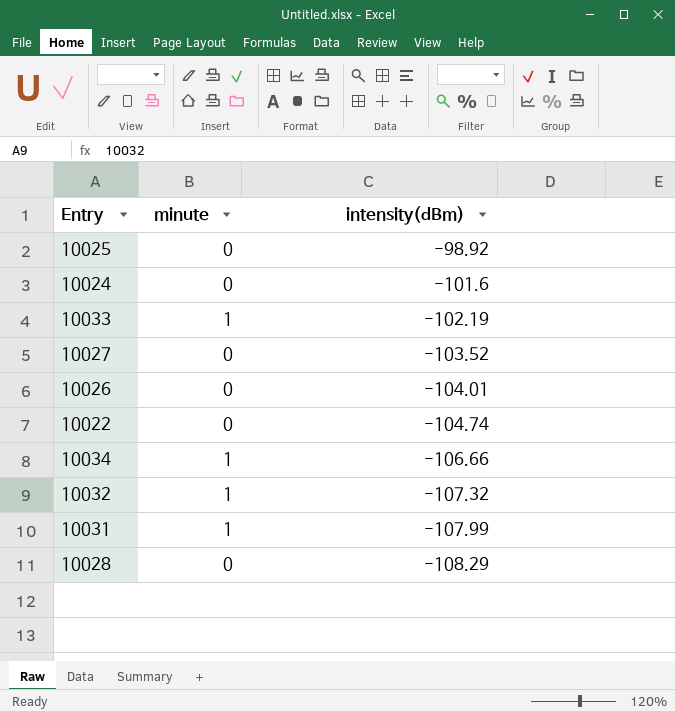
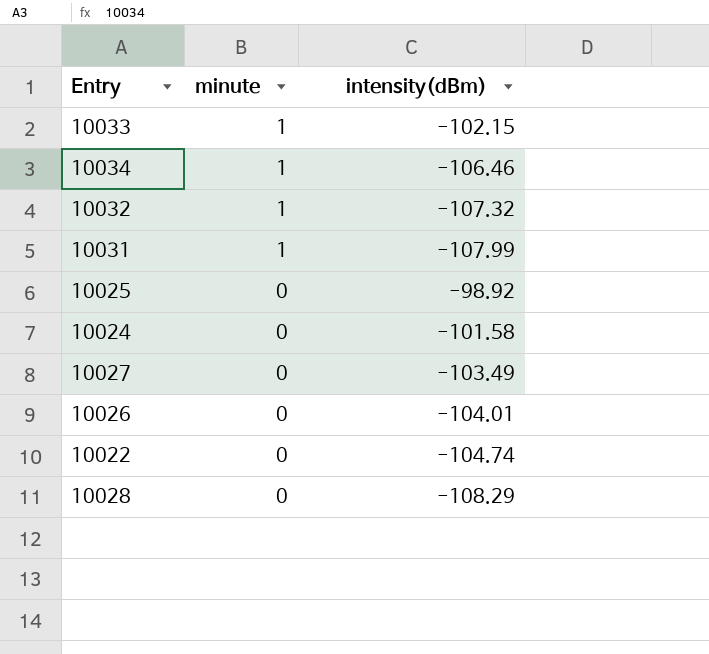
row order: intensity(dBm) descending -> minute descending
10033 | intensity(dBm): -102.19 -> -102.15
10034 | intensity(dBm): -106.66 -> -106.46
10024 | intensity(dBm): -101.6 -> -101.58
10027 | intensity(dBm): -103.52 -> -103.49

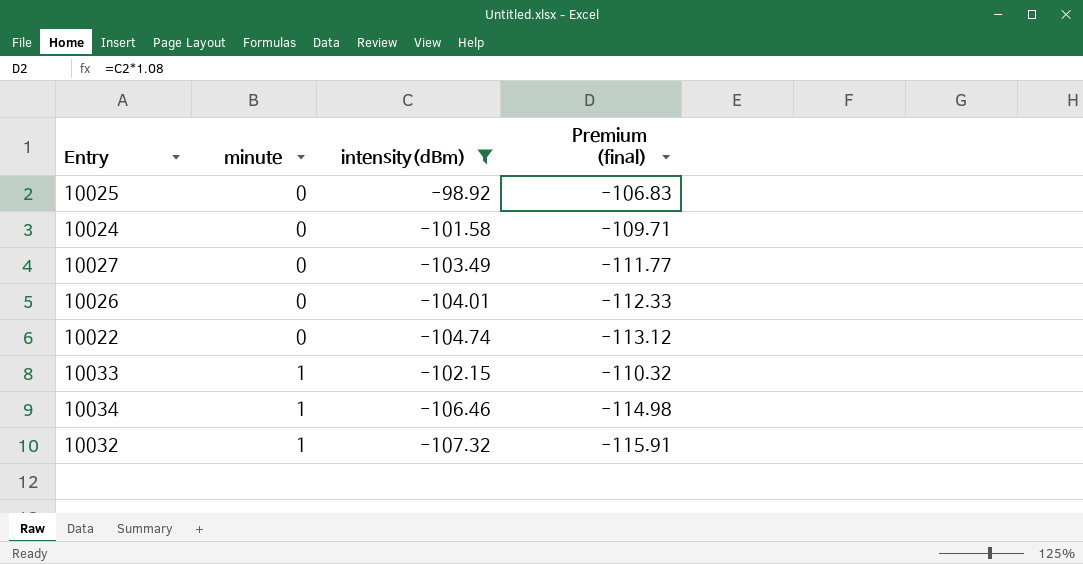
filter: none -> intensity(dBm) >= -107.32
row order: minute descending -> minute ascending
column Premium (final) | formula: none -> [intensity(dBm)] * 1.08

